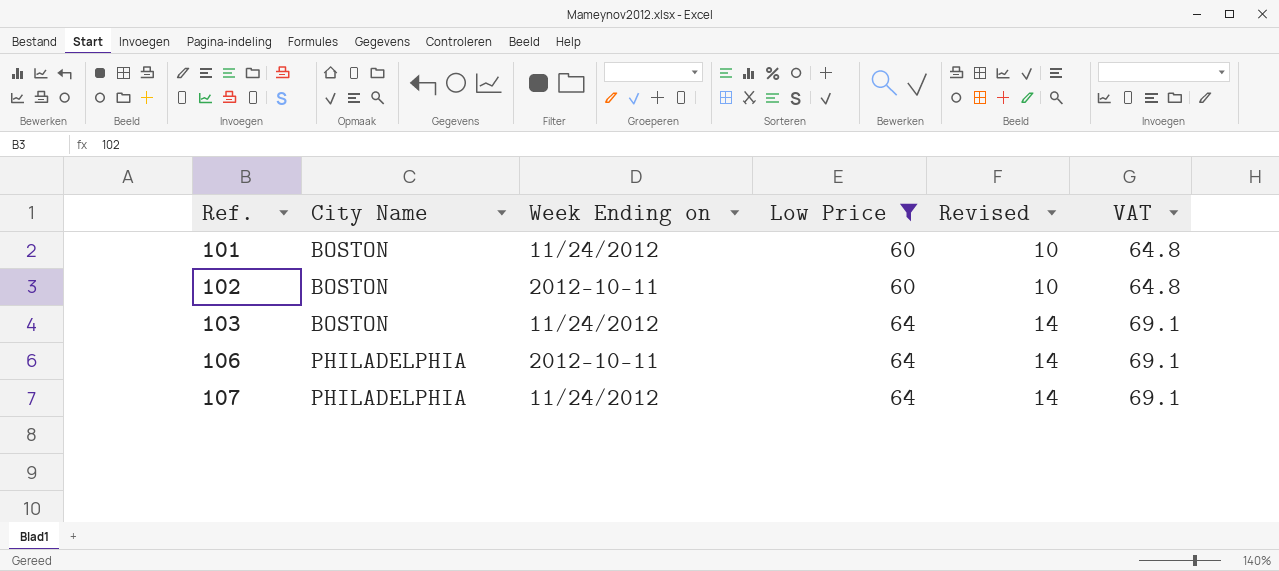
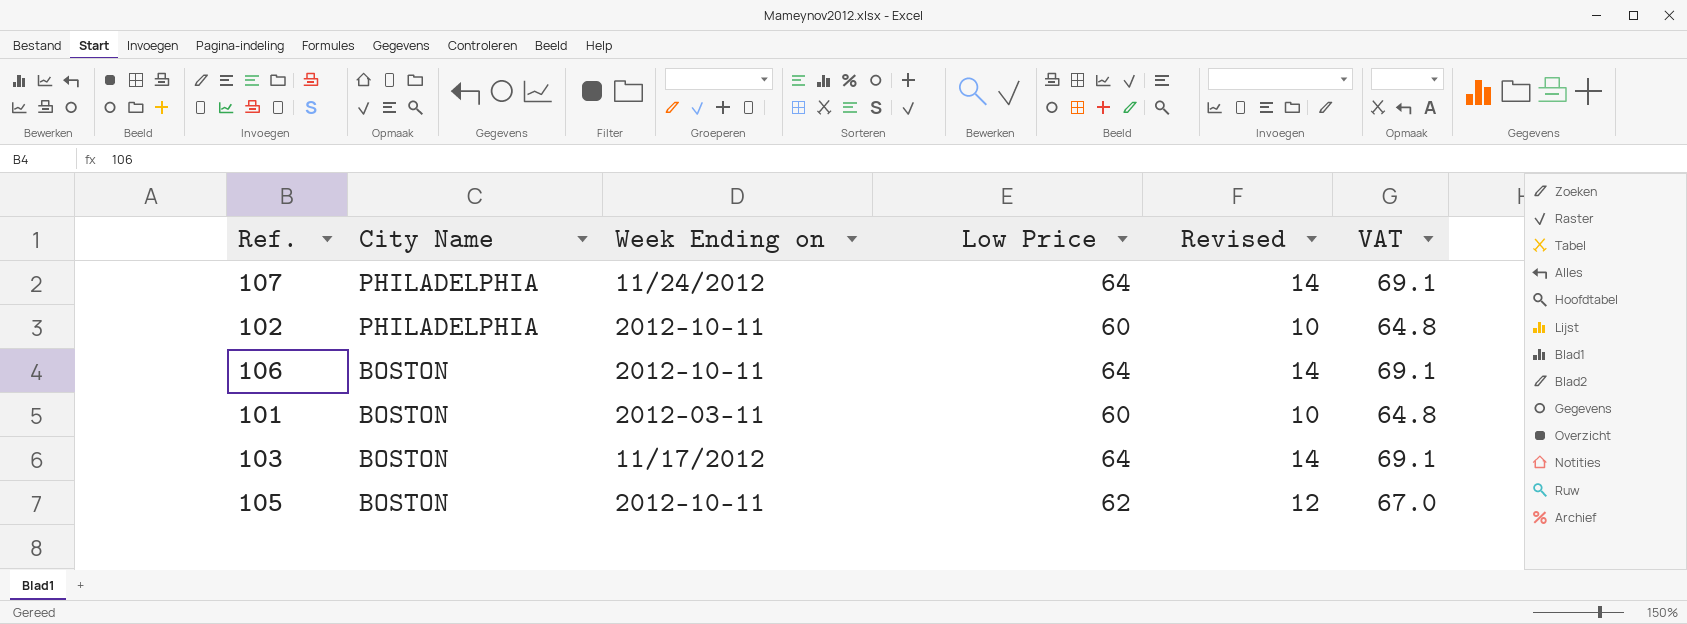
filter: Low Price != 62 -> none
row order: Ref. ascending -> City Name descending
102 | City Name: BOSTON -> PHILADELPHIA
106 | City Name: PHILADELPHIA -> BOSTON
101 | Week Ending on: 11/24/2012 -> 2012-03-11
103 | Week Ending on: 11/24/2012 -> 11/17/2012

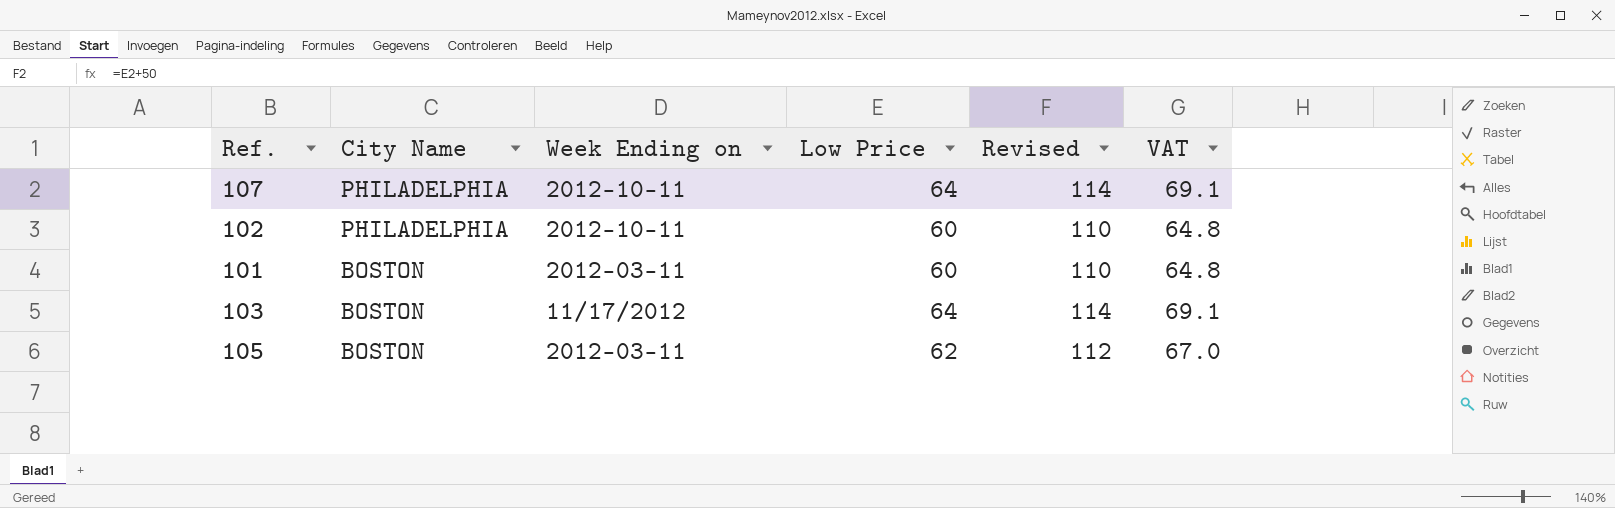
column Revised | formula: [Low Price] - 50 -> [Low Price] + 50
row 106: BOSTON | 2012-10-11 | 64 | 14 | 69.1 -> none
107 | Week Ending on: 11/24/2012 -> 2012-10-11
105 | Week Ending on: 2012-10-11 -> 2012-03-11

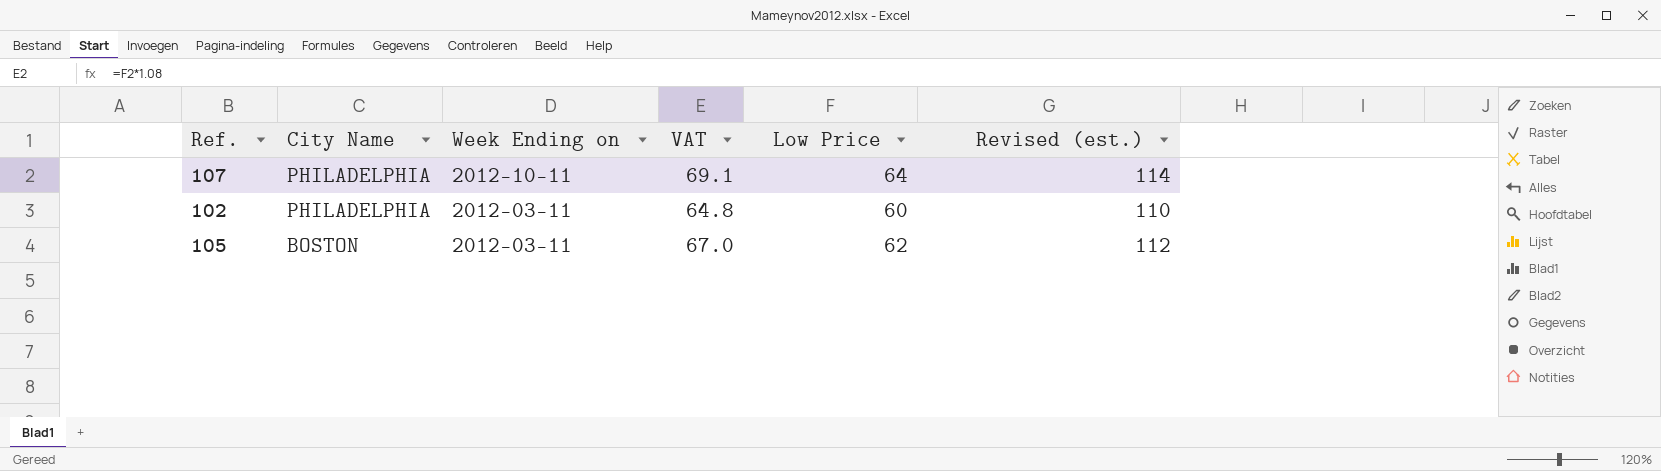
column VAT | position: 6 -> 4
column name: Revised -> Revised (est.)
row 101: BOSTON | 2012-03-11 | 60 | 110 | 64.8 -> none
row 103: BOSTON | 11/17/2012 | 64 | 114 | 69.1 -> none
102 | Week Ending on: 2012-10-11 -> 2012-03-11

